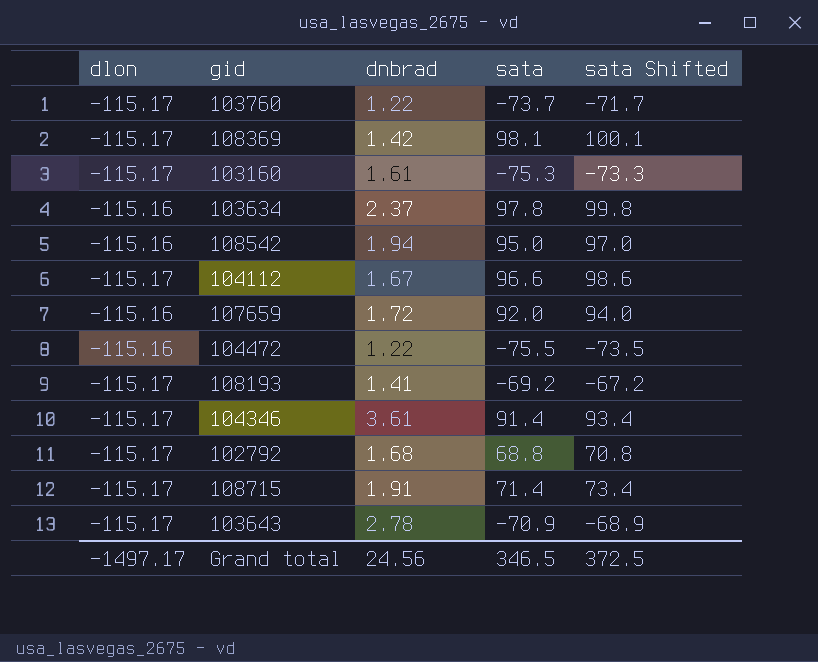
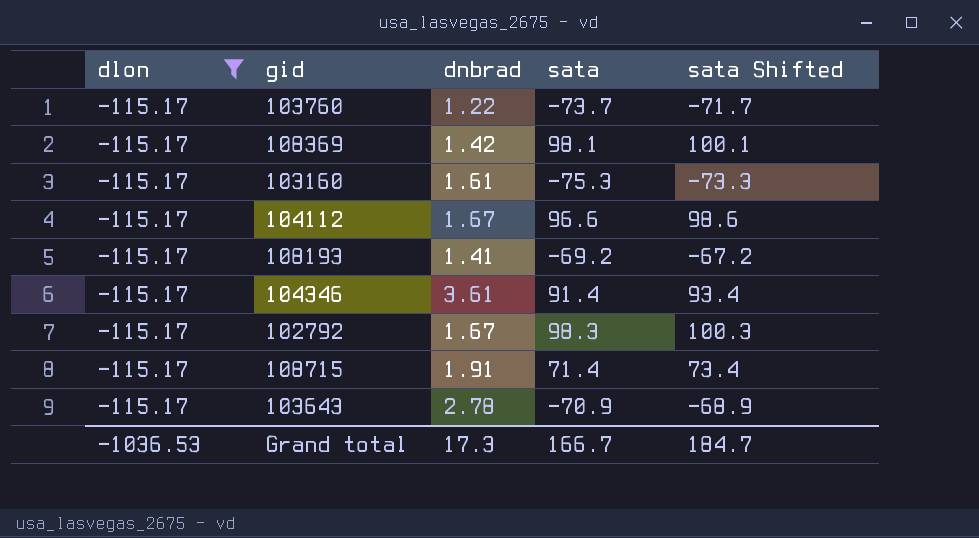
filter: none -> dlon = -115.17
102792 | dnbrad: 1.68 -> 1.67
102792 | sata: 68.8 -> 98.3
102792 | sata Shifted: 70.8 -> 100.3
Grand total | dlon: -1497.17 -> -1036.53
Grand total | dnbrad: 24.56 -> 17.3
Grand total | sata: 346.5 -> 166.7
Grand total | sata Shifted: 372.5 -> 184.7

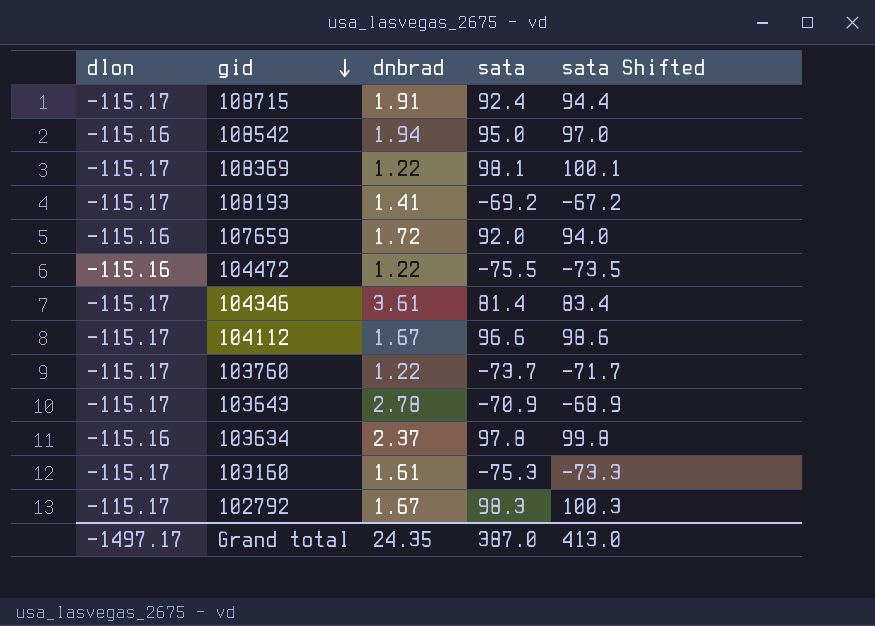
filter: dlon = -115.17 -> none
row order: none -> gid descending
108715 | sata: 71.4 -> 92.4
108715 | sata Shifted: 73.4 -> 94.4
108369 | dnbrad: 1.42 -> 1.22
104346 | sata: 91.4 -> 81.4
104346 | sata Shifted: 93.4 -> 83.4
Grand total | dlon: -1036.53 -> -1497.17
Grand total | dnbrad: 17.3 -> 24.35
Grand total | sata: 166.7 -> 387.0
Grand total | sata Shifted: 184.7 -> 413.0

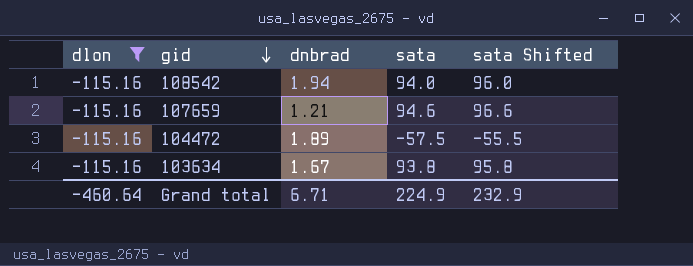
filter: none -> dlon = -115.16
108542 | sata: 95.0 -> 94.0
108542 | sata Shifted: 97.0 -> 96.0
107659 | dnbrad: 1.72 -> 1.21
107659 | sata: 92.0 -> 94.6
107659 | sata Shifted: 94.0 -> 96.6
104472 | dnbrad: 1.22 -> 1.89
104472 | sata: -75.5 -> -57.5
104472 | sata Shifted: -73.5 -> -55.5
103634 | dnbrad: 2.37 -> 1.67
103634 | sata: 97.8 -> 93.8
103634 | sata Shifted: 99.8 -> 95.8
Grand total | dlon: -1497.17 -> -460.64
Grand total | dnbrad: 24.35 -> 6.71
Grand total | sata: 387.0 -> 224.9
Grand total | sata Shifted: 413.0 -> 232.9

